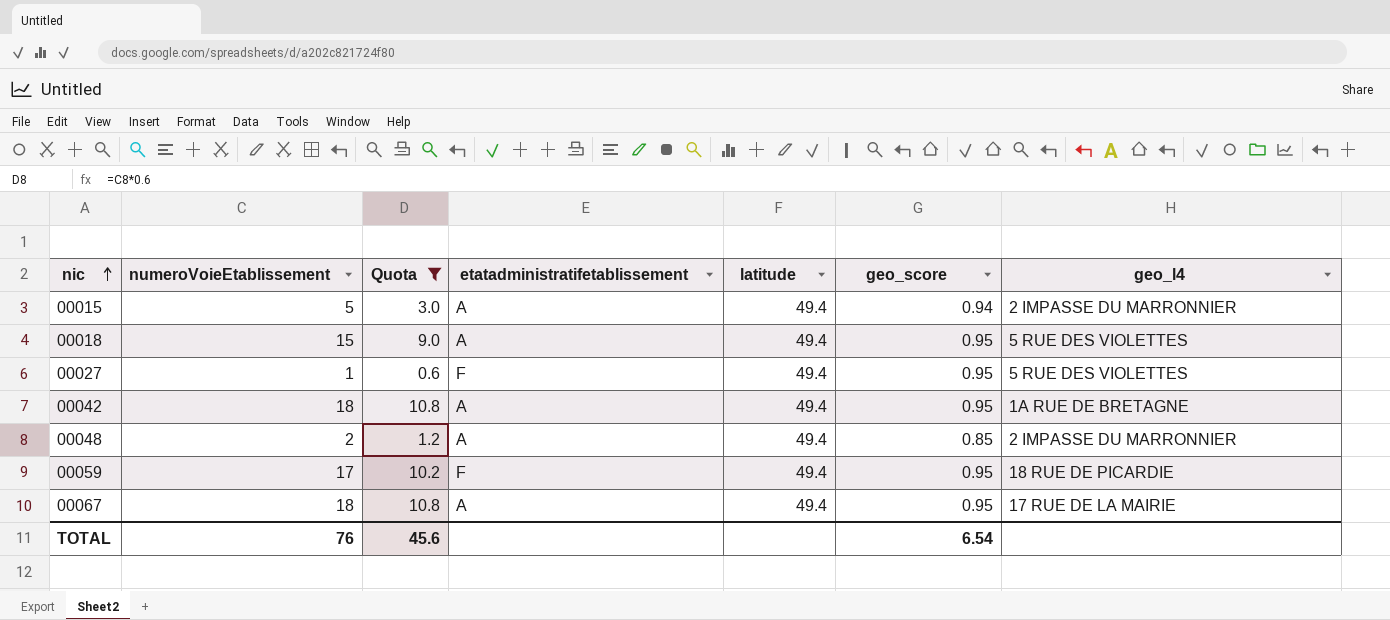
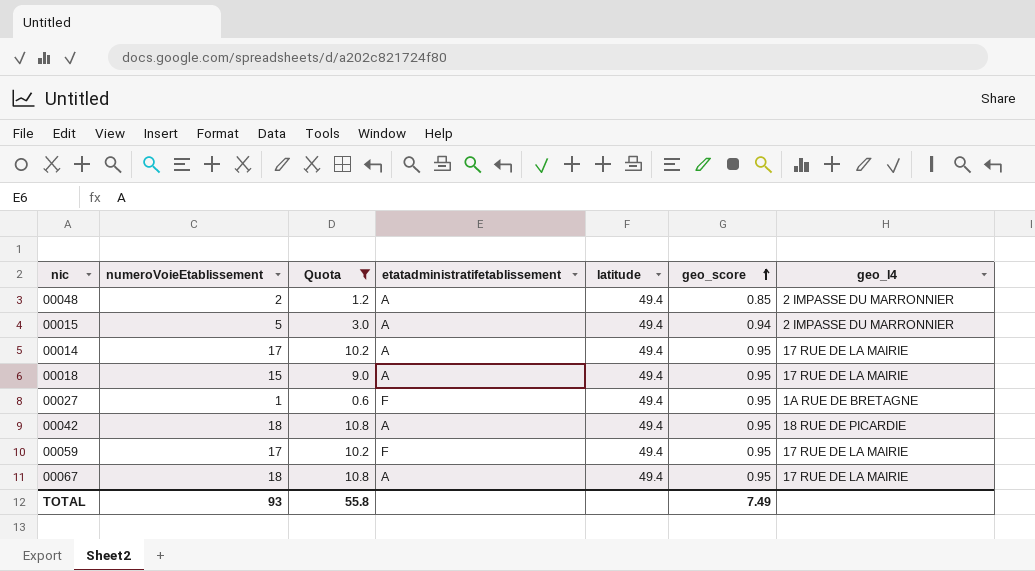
row order: nic ascending -> geo_score ascending
row 00014: none -> 17 | 10.2 | A | 49.4 | 0.95 | 17 RUE DE LA MAIRIE
00018 | geo_l4: 5 RUE DES VIOLETTES -> 17 RUE DE LA MAIRIE
00027 | geo_l4: 5 RUE DES VIOLETTES -> 1A RUE DE BRETAGNE
00042 | geo_l4: 1A RUE DE BRETAGNE -> 18 RUE DE PICARDIE
00059 | geo_l4: 18 RUE DE PICARDIE -> 17 RUE DE LA MAIRIE
TOTAL | numeroVoieEtablissement: 76 -> 93
TOTAL | Quota: 45.6 -> 55.8
TOTAL | geo_score: 6.54 -> 7.49

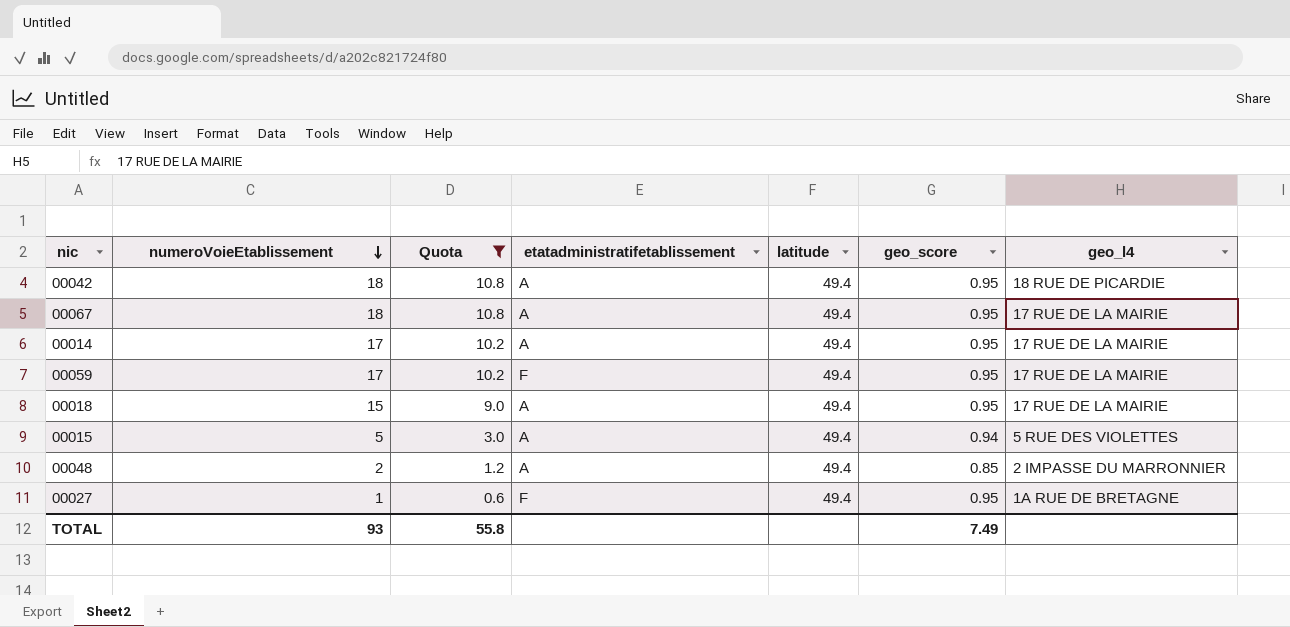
row order: geo_score ascending -> numeroVoieEtablissement descending
00015 | geo_l4: 2 IMPASSE DU MARRONNIER -> 5 RUE DES VIOLETTES

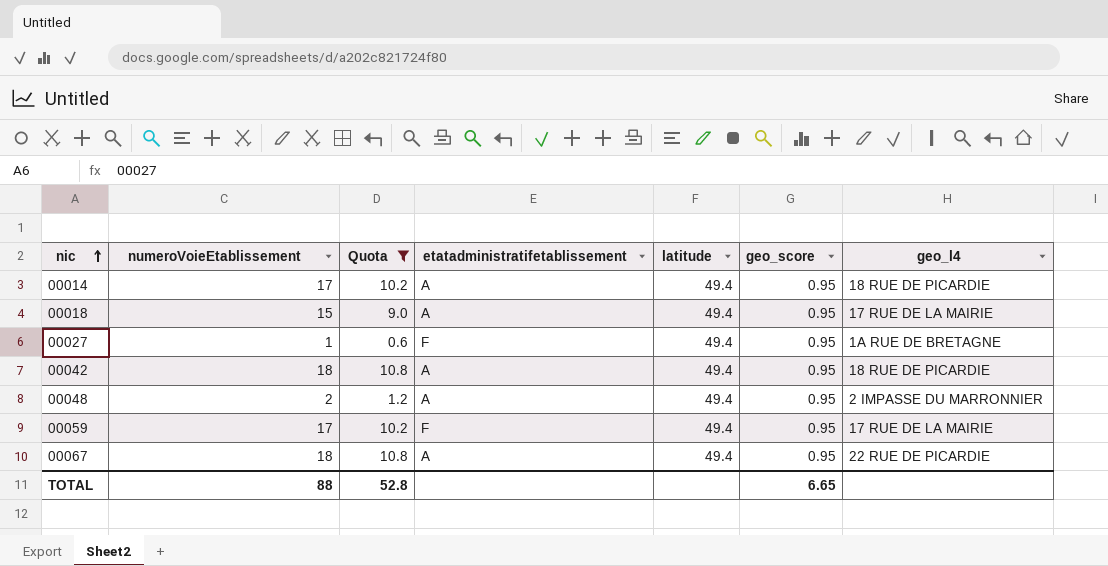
row order: numeroVoieEtablissement descending -> nic ascending
row 00015: 5 | 3.0 | A | 49.4 | 0.94 | 5 RUE DES VIOLETTES -> none
00014 | geo_l4: 17 RUE DE LA MAIRIE -> 18 RUE DE PICARDIE
00048 | geo_score: 0.85 -> 0.95
00067 | geo_l4: 17 RUE DE LA MAIRIE -> 22 RUE DE PICARDIE
TOTAL | numeroVoieEtablissement: 93 -> 88
TOTAL | Quota: 55.8 -> 52.8
TOTAL | geo_score: 7.49 -> 6.65

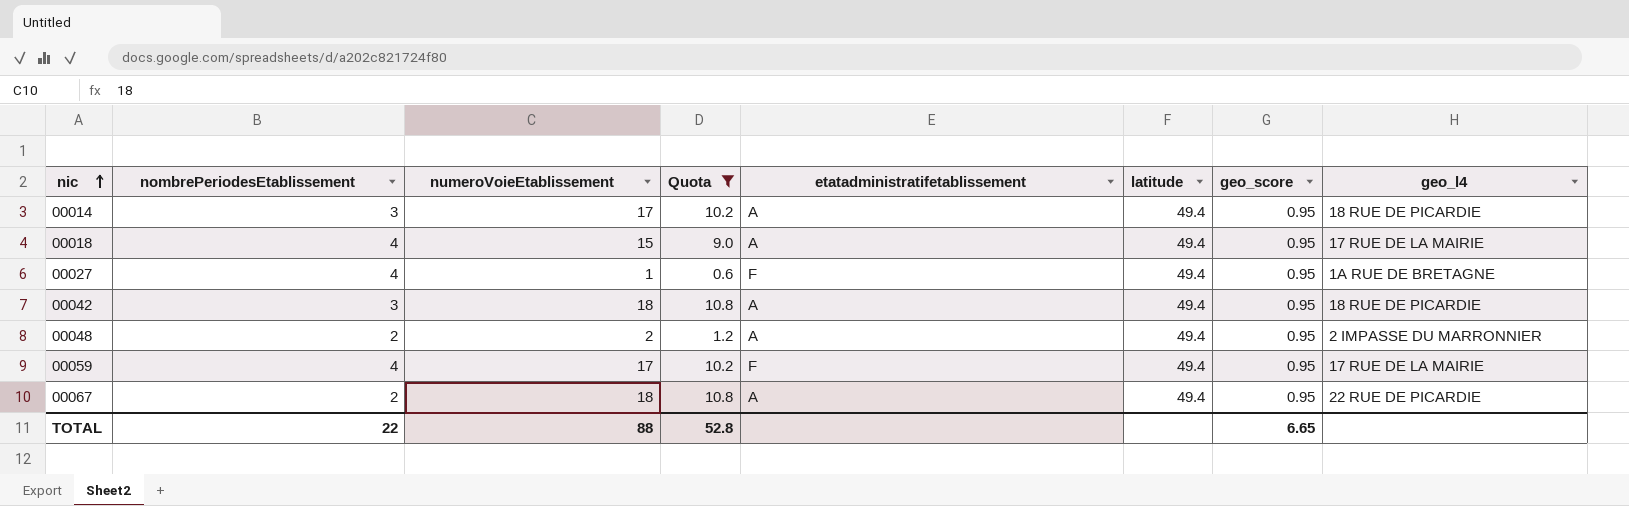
column nombrePeriodesEtablissement | position: none -> 2

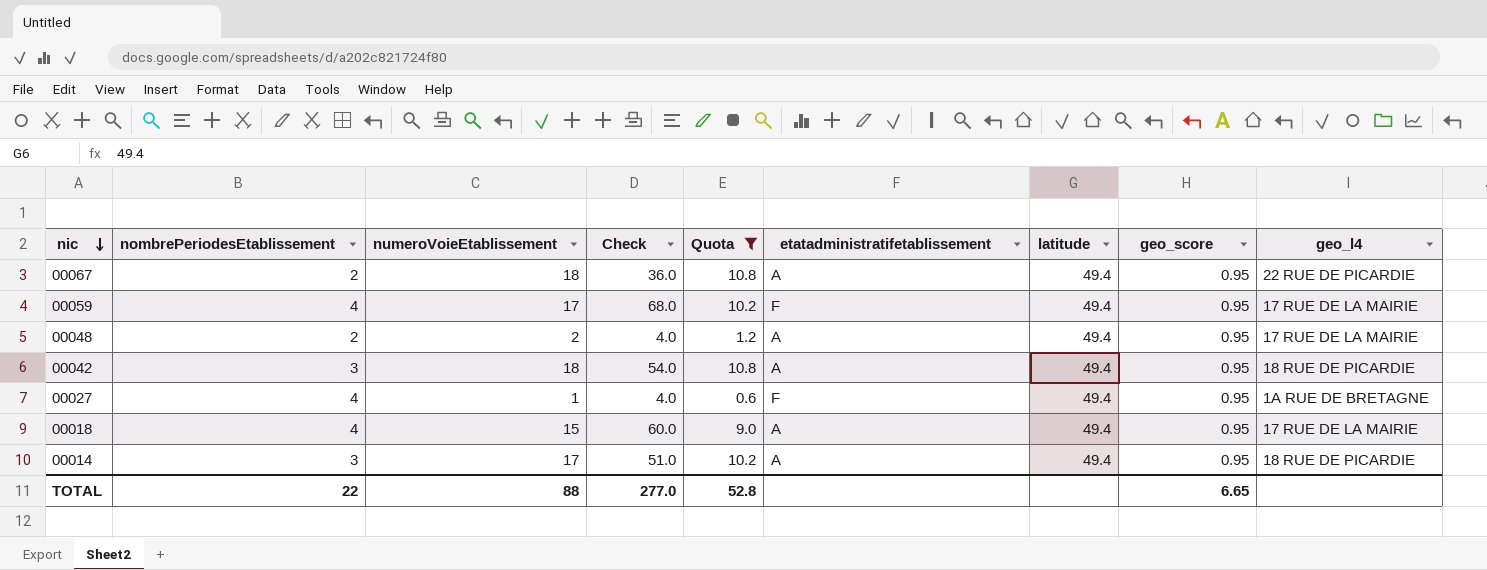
row order: nic ascending -> nic descending
column Check | formula: none -> [nombrePeriodesEtablissement] * [numeroVoieEtablissement]
00048 | geo_l4: 2 IMPASSE DU MARRONNIER -> 17 RUE DE LA MAIRIE

